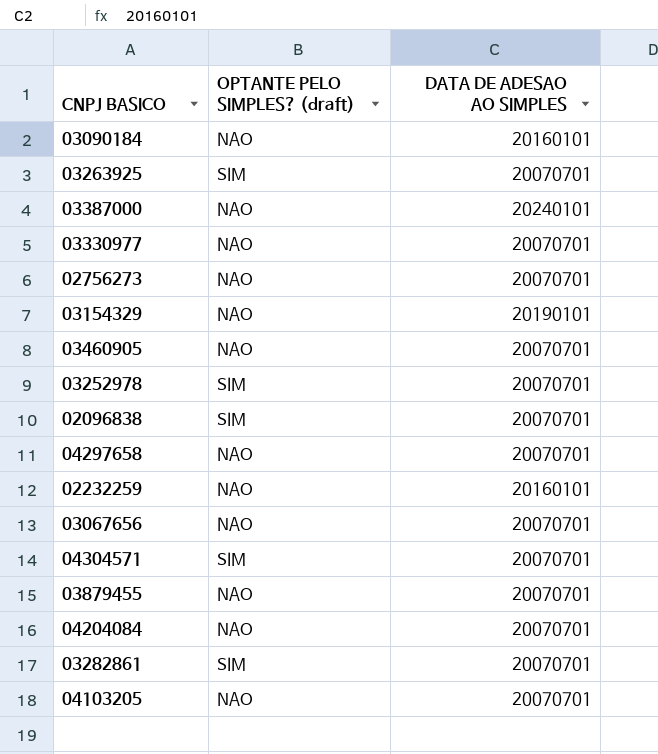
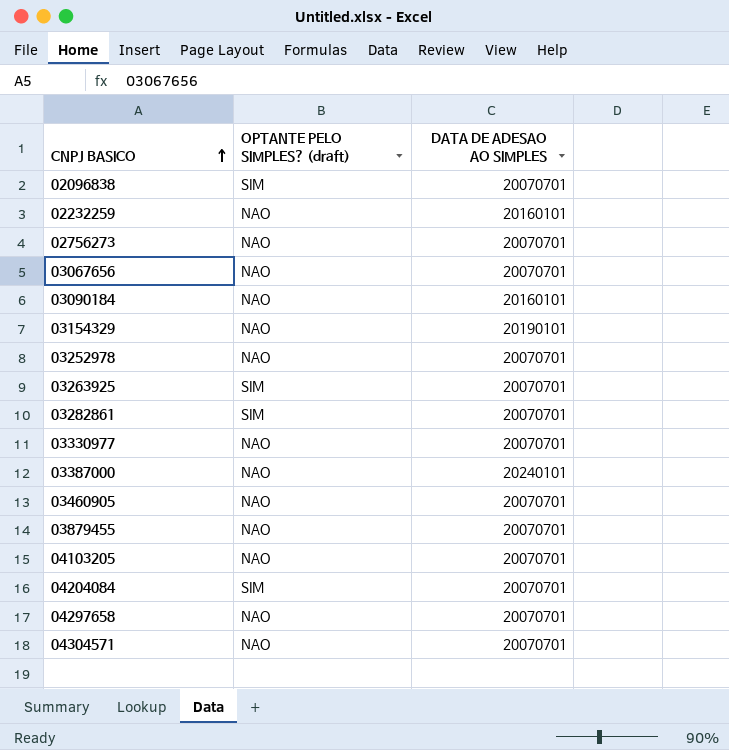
row order: none -> CNPJ BASICO ascending
03252978 | OPTANTE PELO SIMPLES? (draft): SIM -> NAO
04204084 | OPTANTE PELO SIMPLES? (draft): NAO -> SIM
04304571 | OPTANTE PELO SIMPLES? (draft): SIM -> NAO

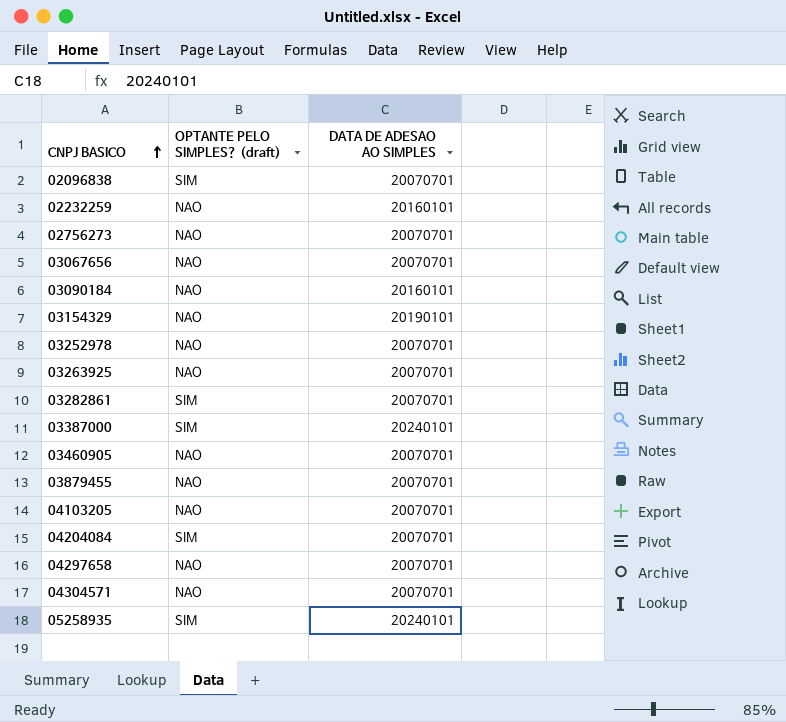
row 03330977: NAO | 20070701 -> none
03263925 | OPTANTE PELO SIMPLES? (draft): SIM -> NAO
03387000 | OPTANTE PELO SIMPLES? (draft): NAO -> SIM
row 05258935: none -> SIM | 20240101

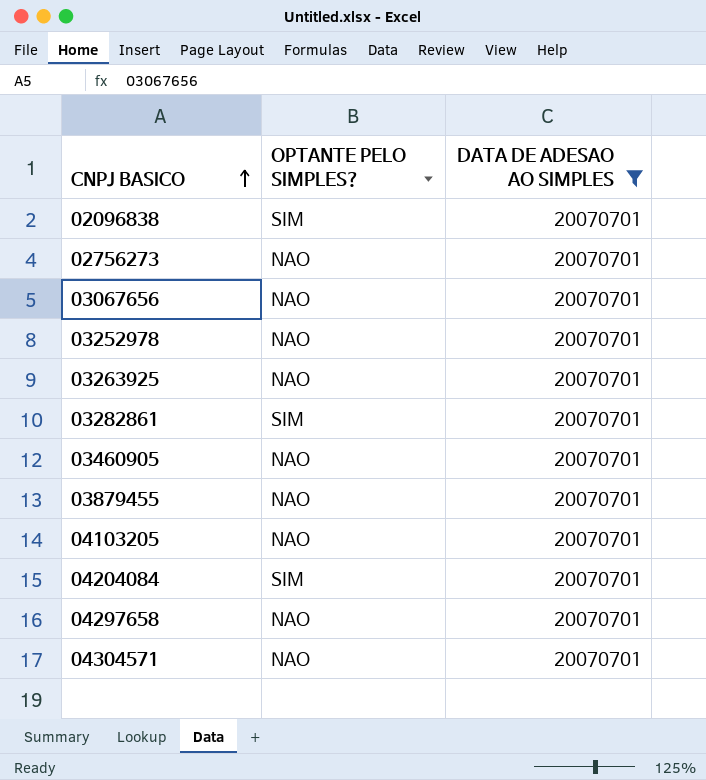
filter: none -> DATA DE ADESAO AO SIMPLES = 20070701
column name: OPTANTE PELO SIMPLES? (draft) -> OPTANTE PELO SIMPLES?

